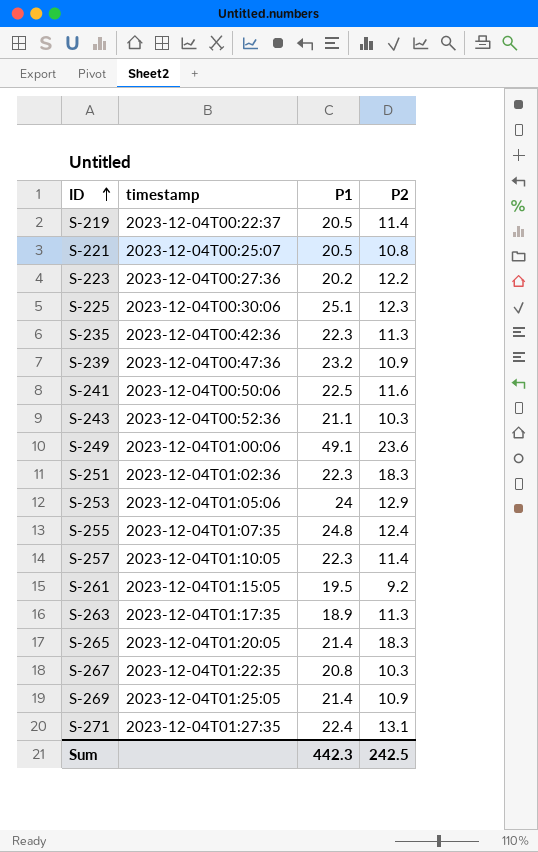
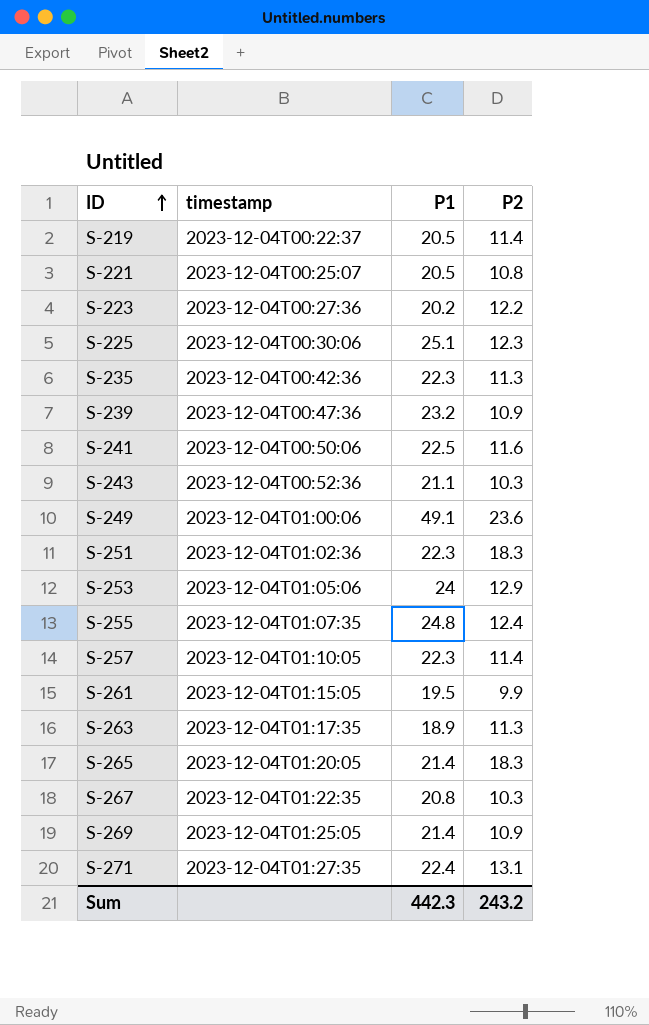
S-261 | P2: 9.2 -> 9.9
Sum | P2: 242.5 -> 243.2

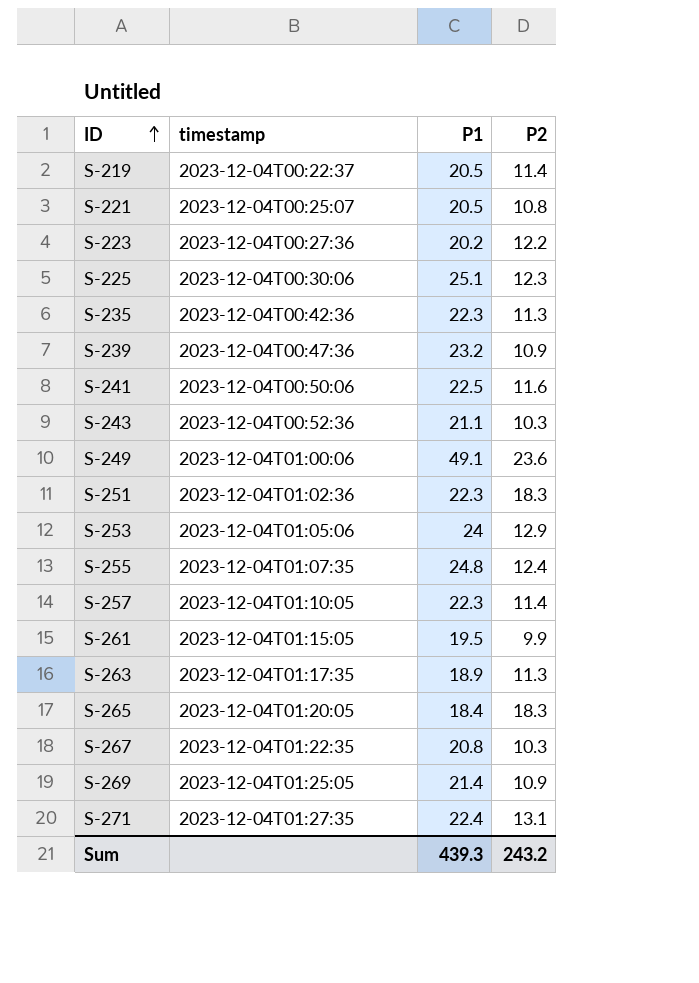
S-265 | P1: 21.4 -> 18.4
Sum | P1: 442.3 -> 439.3

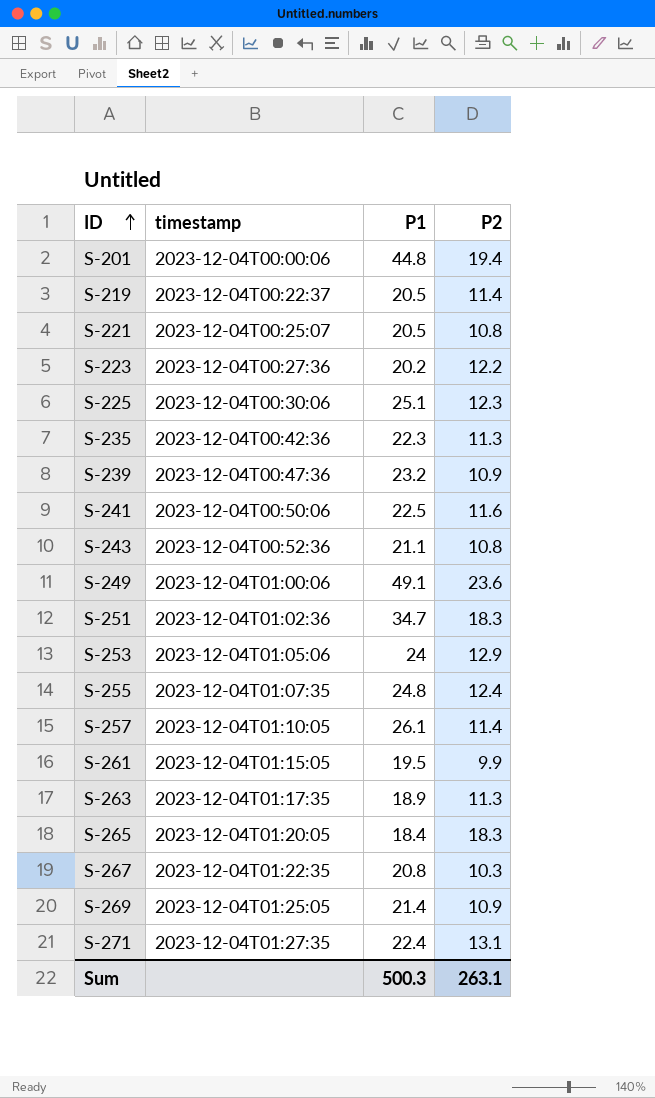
row S-201: none -> 2023-12-04T00:00:06 | 44.8 | 19.4
S-243 | P2: 10.3 -> 10.8
S-251 | P1: 22.3 -> 34.7
S-257 | P1: 22.3 -> 26.1
Sum | P1: 439.3 -> 500.3
Sum | P2: 243.2 -> 263.1

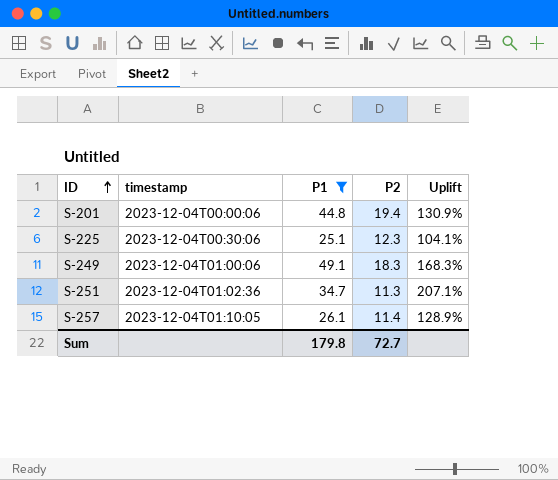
filter: none -> P1 >= 25.1
column Uplift | formula: none -> ([P1] - [P2]) / [P2]
S-249 | P2: 23.6 -> 18.3
S-251 | P2: 18.3 -> 11.3
Sum | P1: 500.3 -> 179.8
Sum | P2: 263.1 -> 72.7

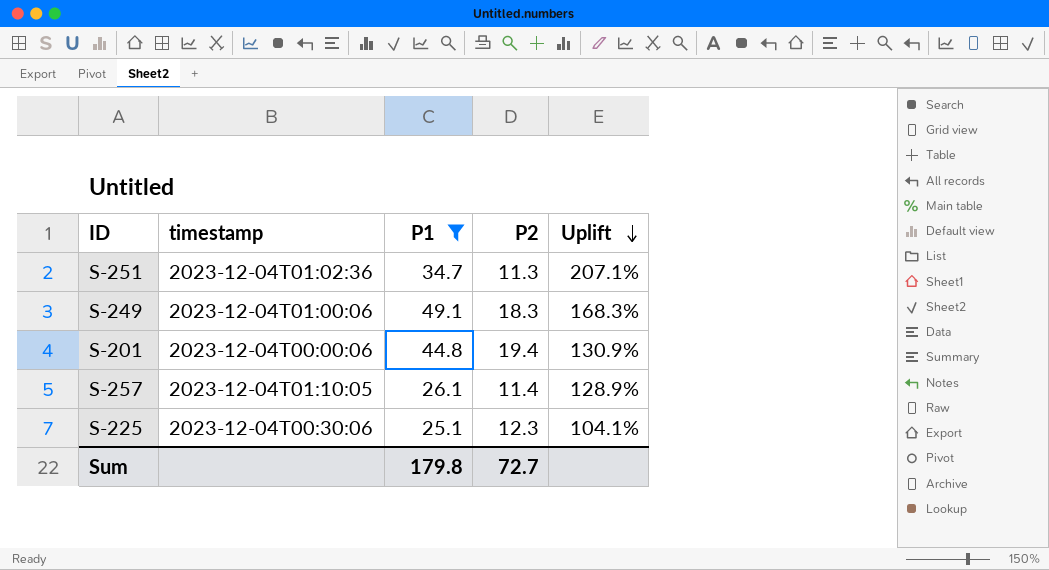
row order: ID ascending -> Uplift descending

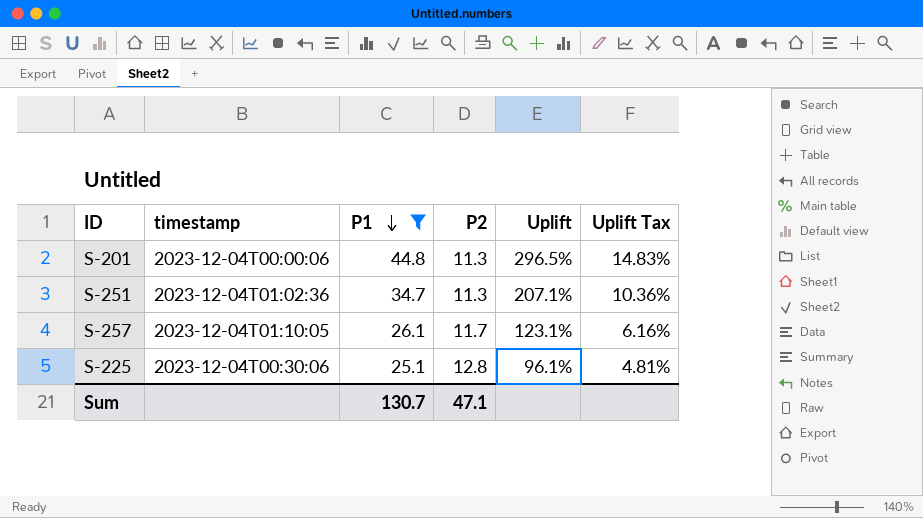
row order: Uplift descending -> P1 descending
column Uplift Tax | formula: none -> [Uplift] * 0.05
row S-249: 2023-12-04T01:00:06 | 49.1 | 18.3 | 168.3% -> none
S-201 | P2: 19.4 -> 11.3
S-201 | Uplift: 130.9% -> 296.5%
S-257 | P2: 11.4 -> 11.7
S-257 | Uplift: 128.9% -> 123.1%
S-225 | P2: 12.3 -> 12.8
S-225 | Uplift: 104.1% -> 96.1%
Sum | P1: 179.8 -> 130.7
Sum | P2: 72.7 -> 47.1

